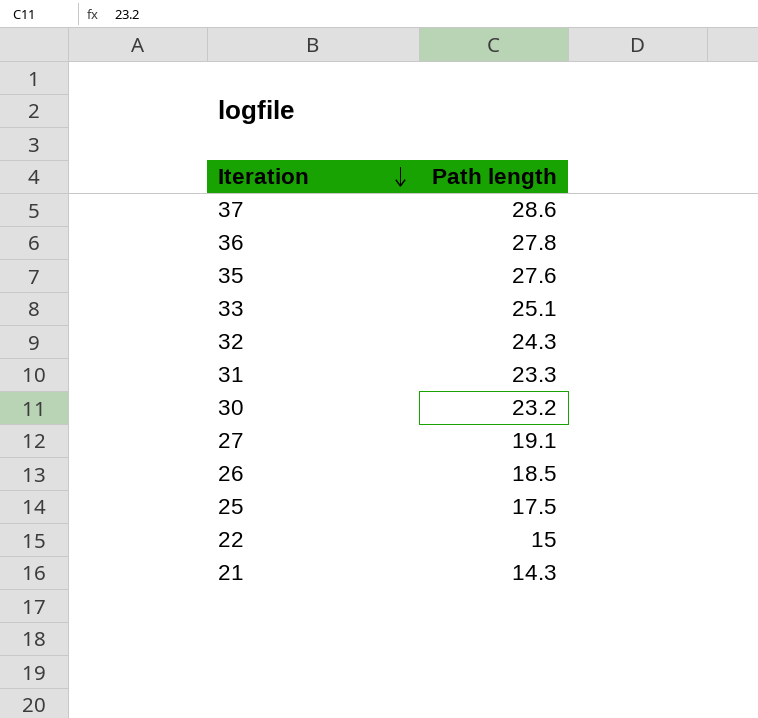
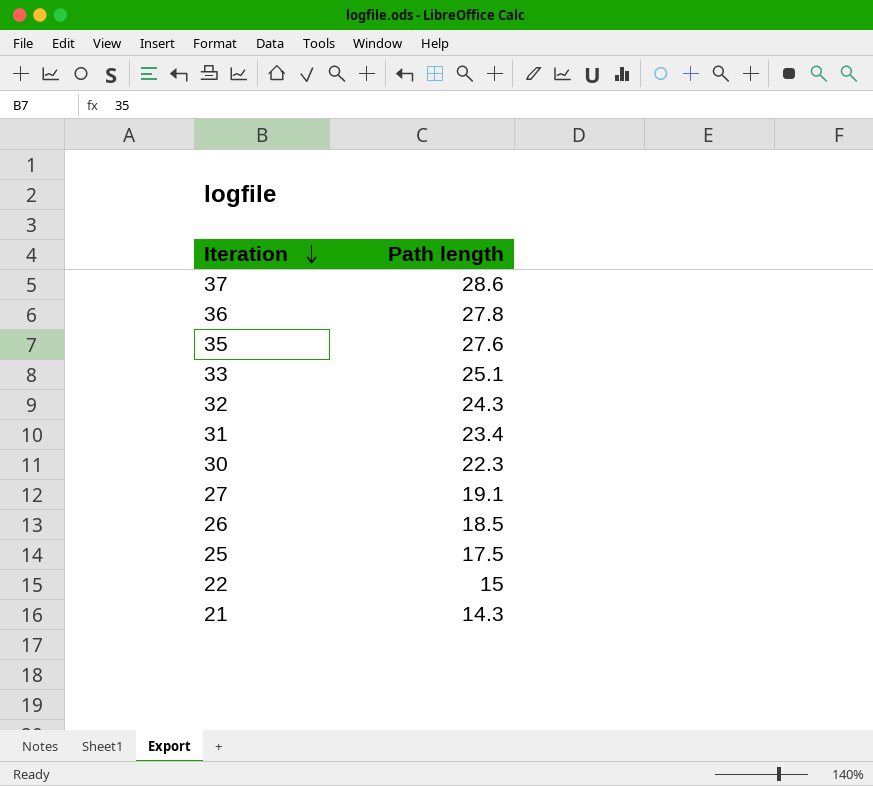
31 | Path length: 23.3 -> 23.4
30 | Path length: 23.2 -> 22.3

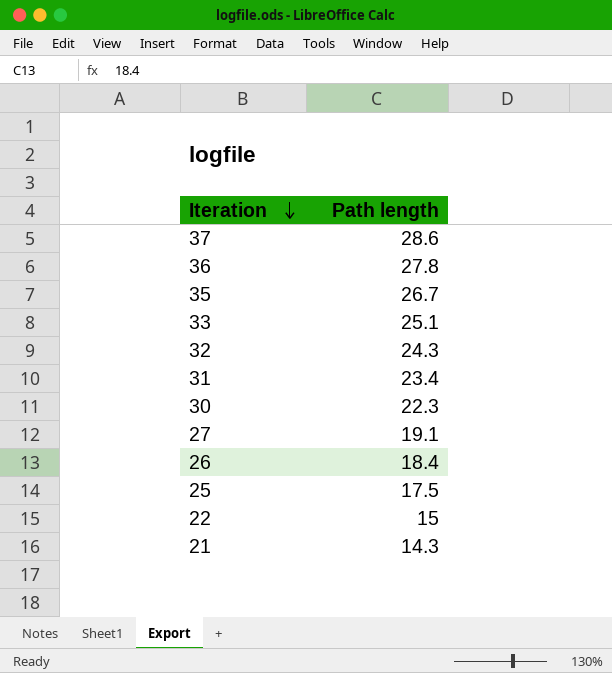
35 | Path length: 27.6 -> 26.7
26 | Path length: 18.5 -> 18.4

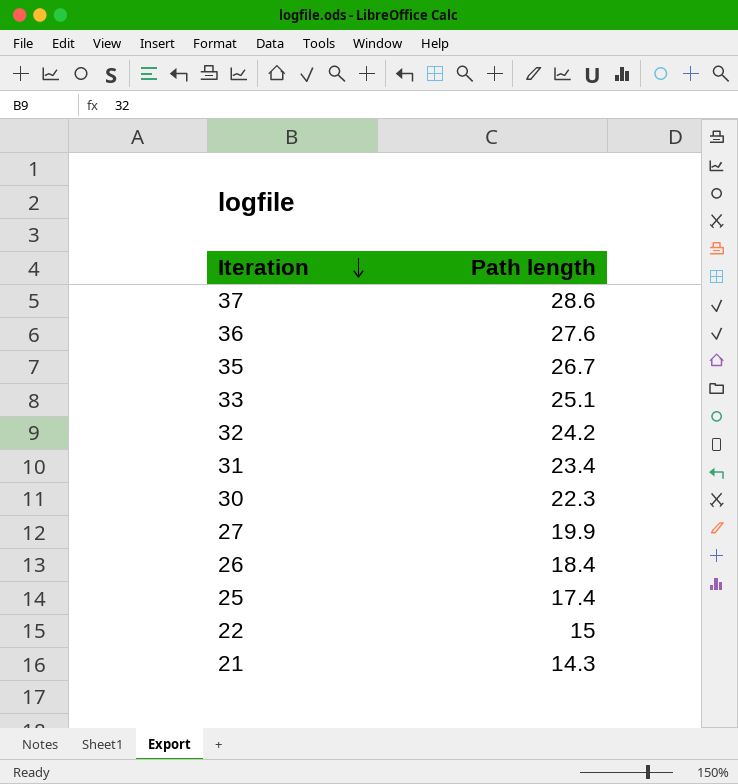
36 | Path length: 27.8 -> 27.6
32 | Path length: 24.3 -> 24.2
27 | Path length: 19.1 -> 19.9
25 | Path length: 17.5 -> 17.4

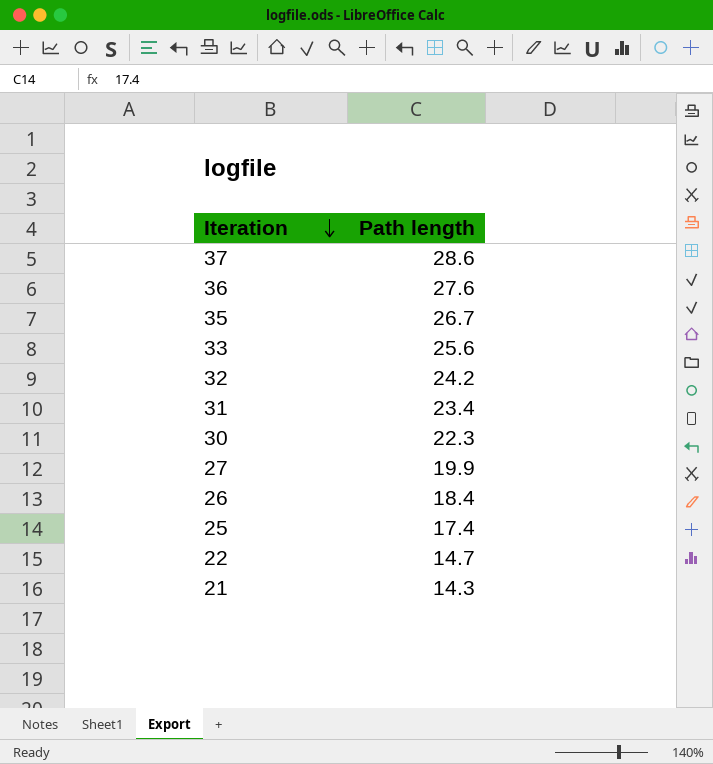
33 | Path length: 25.1 -> 25.6
22 | Path length: 15 -> 14.7

